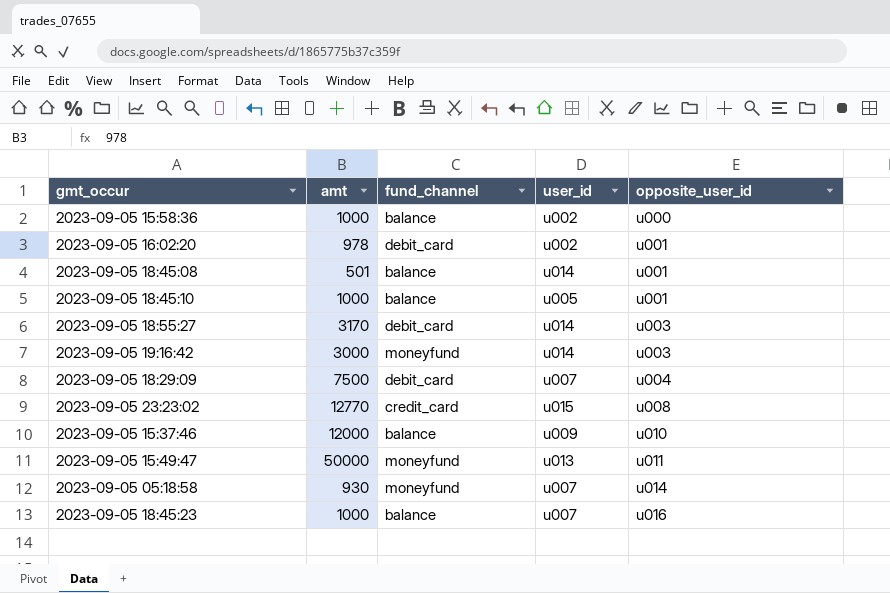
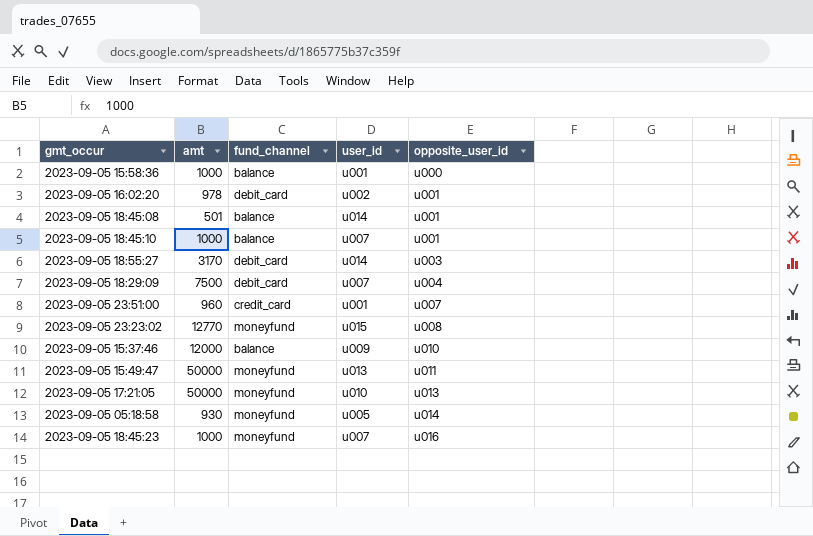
row 2023-09-05 19:16:42: 3000 | moneyfund | u014 | u003 -> none
2023-09-05 15:58:36 | user_id: u002 -> u001
2023-09-05 18:45:10 | user_id: u005 -> u007
row 2023-09-05 23:51:00: none -> 960 | credit_card | u001 | u007
2023-09-05 23:23:02 | fund_channel: credit_card -> moneyfund
row 2023-09-05 17:21:05: none -> 50000 | moneyfund | u010 | u013
2023-09-05 05:18:58 | user_id: u007 -> u005
2023-09-05 18:45:23 | fund_channel: balance -> moneyfund

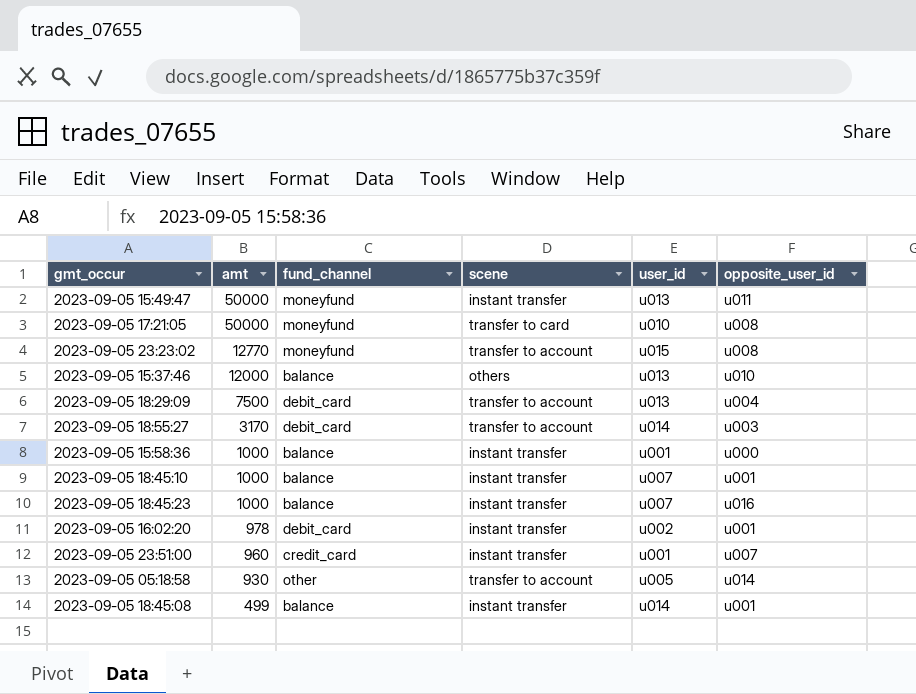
row order: opposite_user_id ascending -> amt descending
column scene | position: none -> 4
2023-09-05 17:21:05 | opposite_user_id: u013 -> u008
2023-09-05 15:37:46 | user_id: u009 -> u013
2023-09-05 18:29:09 | user_id: u007 -> u013
2023-09-05 18:45:23 | fund_channel: moneyfund -> balance
2023-09-05 05:18:58 | fund_channel: moneyfund -> other
2023-09-05 18:45:08 | amt: 501 -> 499

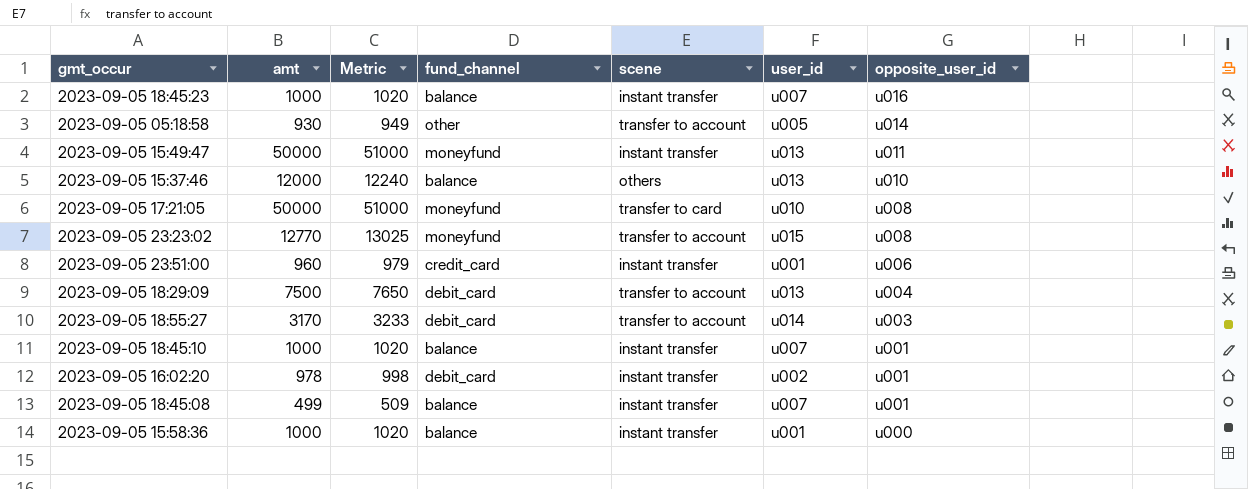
row order: amt descending -> opposite_user_id descending
column Metric | formula: none -> [amt] * 1.02
2023-09-05 23:51:00 | opposite_user_id: u007 -> u006
2023-09-05 18:45:08 | user_id: u014 -> u007

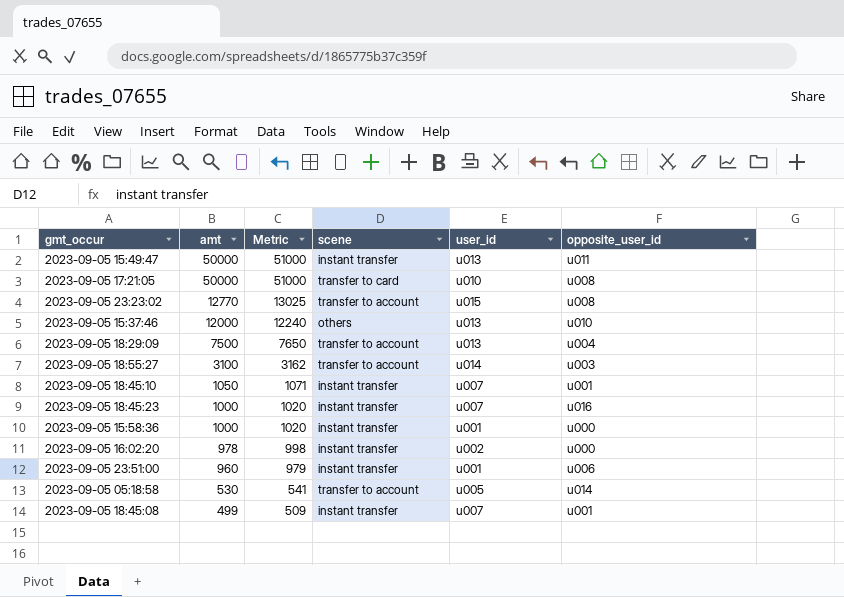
row order: opposite_user_id descending -> amt descending
column fund_channel | position: 4 -> none
2023-09-05 18:55:27 | amt: 3170 -> 3100
2023-09-05 18:55:27 | Metric: 3233 -> 3162
2023-09-05 18:45:10 | amt: 1000 -> 1050
2023-09-05 18:45:10 | Metric: 1020 -> 1071
2023-09-05 16:02:20 | opposite_user_id: u001 -> u000
2023-09-05 05:18:58 | amt: 930 -> 530
2023-09-05 05:18:58 | Metric: 949 -> 541

